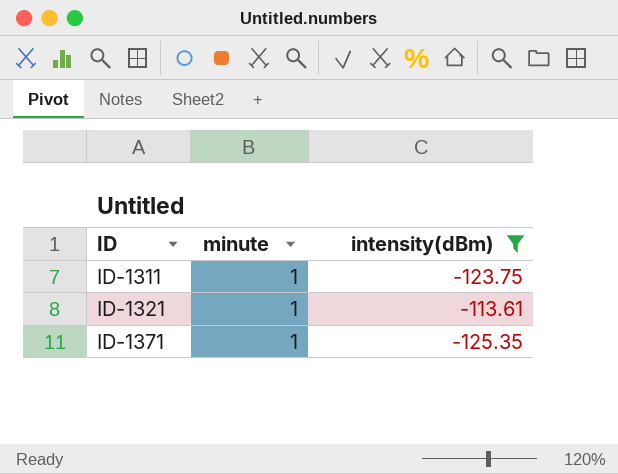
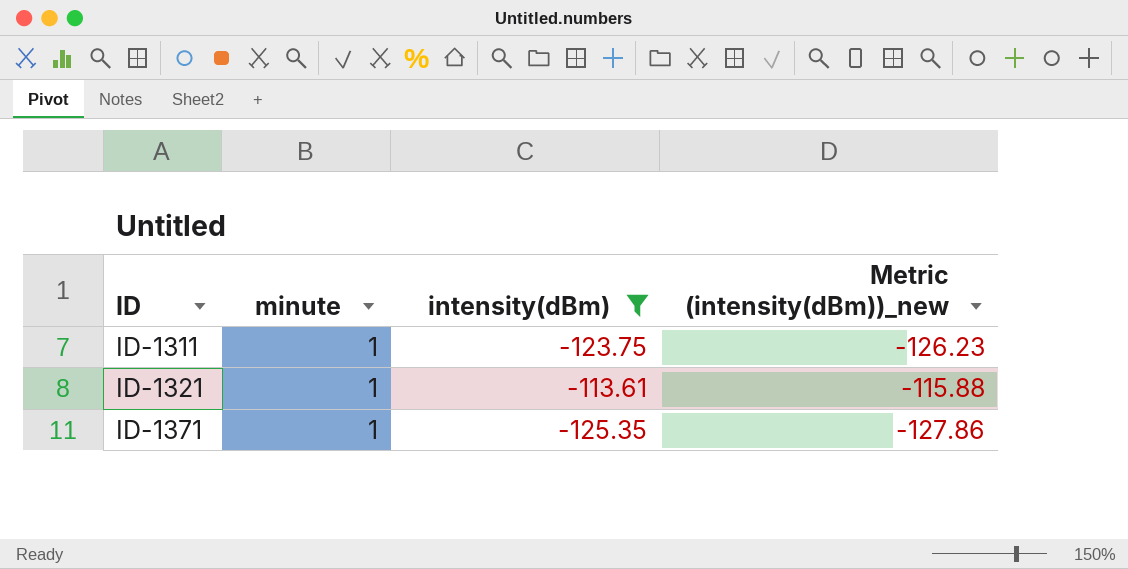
column Metric (intensity(dBm))_new | formula: none -> [intensity(dBm)] * 1.02

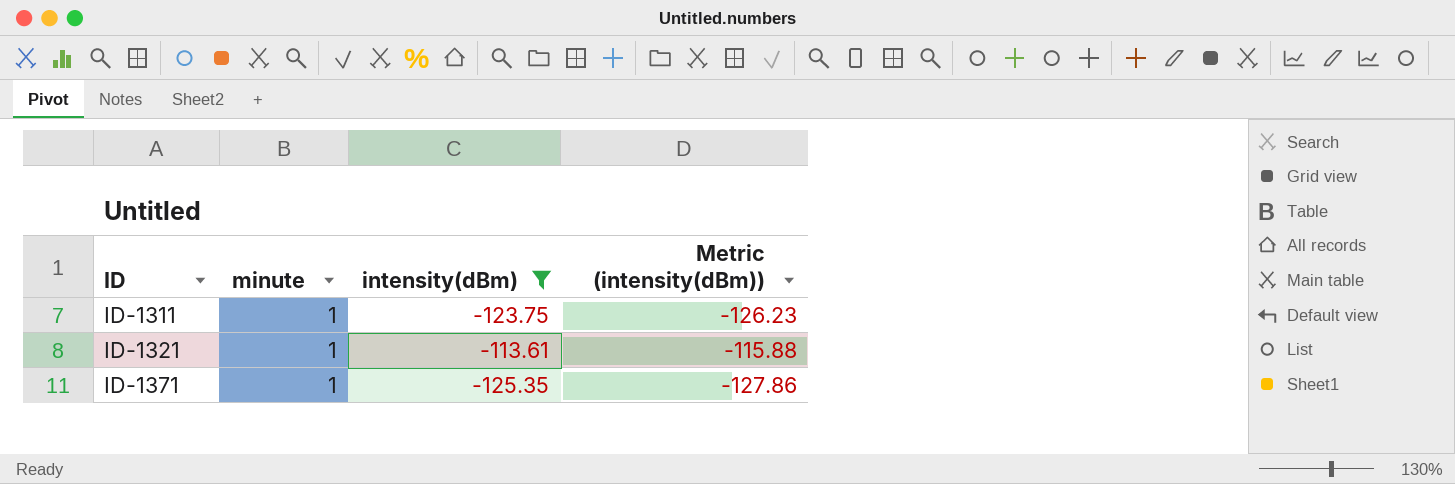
column name: Metric (intensity(dBm))_new -> Metric (intensity(dBm))

